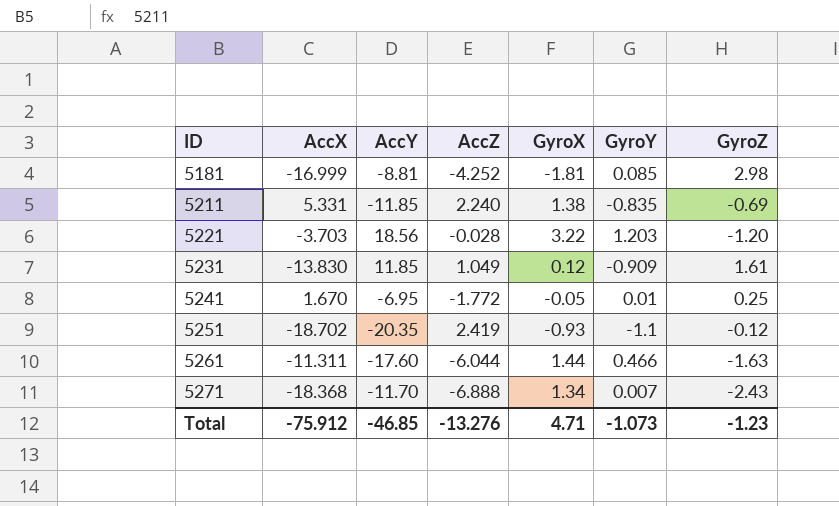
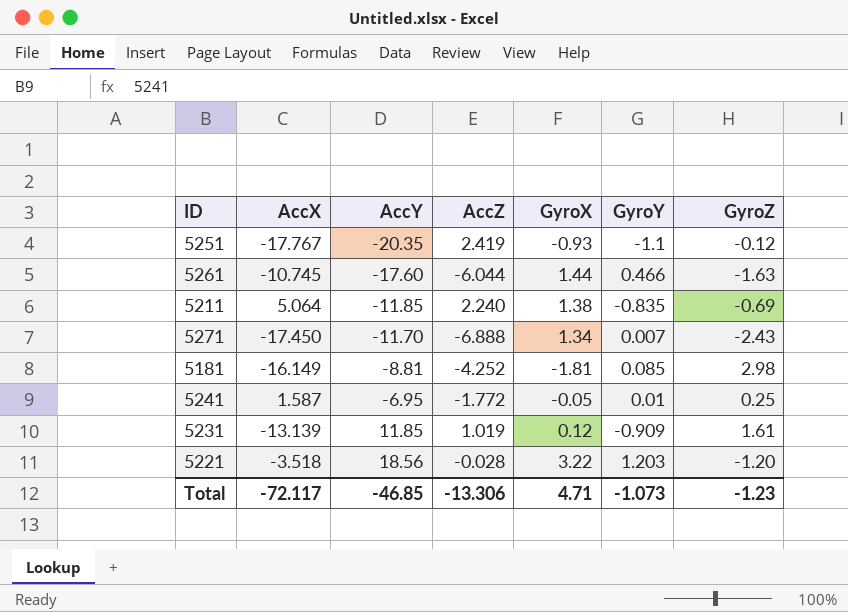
row order: ID ascending -> AccY ascending
5251 | AccX: -18.702 -> -17.767
5261 | AccX: -11.311 -> -10.745
5211 | AccX: 5.331 -> 5.064
5271 | AccX: -18.368 -> -17.450
5181 | AccX: -16.999 -> -16.149
5241 | AccX: 1.670 -> 1.587
5231 | AccX: -13.830 -> -13.139
5231 | AccZ: 1.049 -> 1.019
5221 | AccX: -3.703 -> -3.518
Total | AccX: -75.912 -> -72.117
Total | AccZ: -13.276 -> -13.306

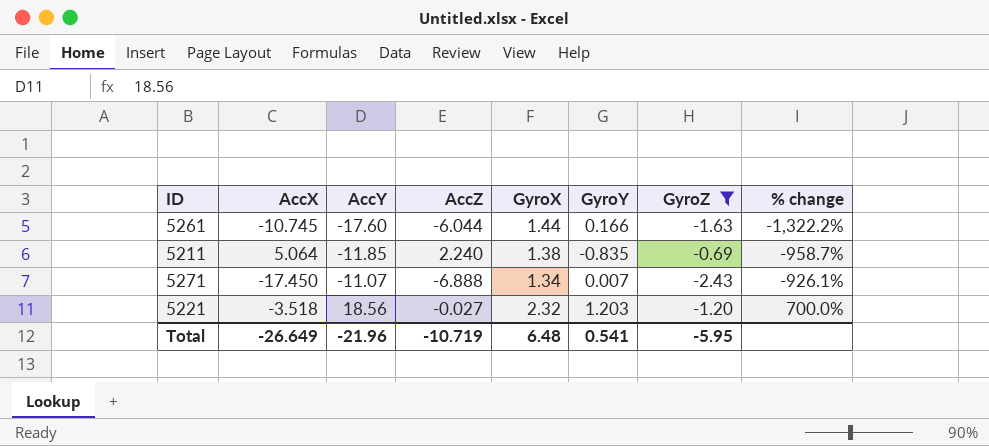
filter: none -> GyroZ <= -0.69
column % change | formula: none -> ([AccY] - [GyroX]) / [GyroX]
5261 | GyroY: 0.466 -> 0.166
5271 | AccY: -11.70 -> -11.07
5221 | AccZ: -0.028 -> -0.027
5221 | GyroX: 3.22 -> 2.32
Total | AccX: -72.117 -> -26.649
Total | AccY: -46.85 -> -21.96
Total | AccZ: -13.306 -> -10.719
Total | GyroX: 4.71 -> 6.48
Total | GyroY: -1.073 -> 0.541
Total | GyroZ: -1.23 -> -5.95

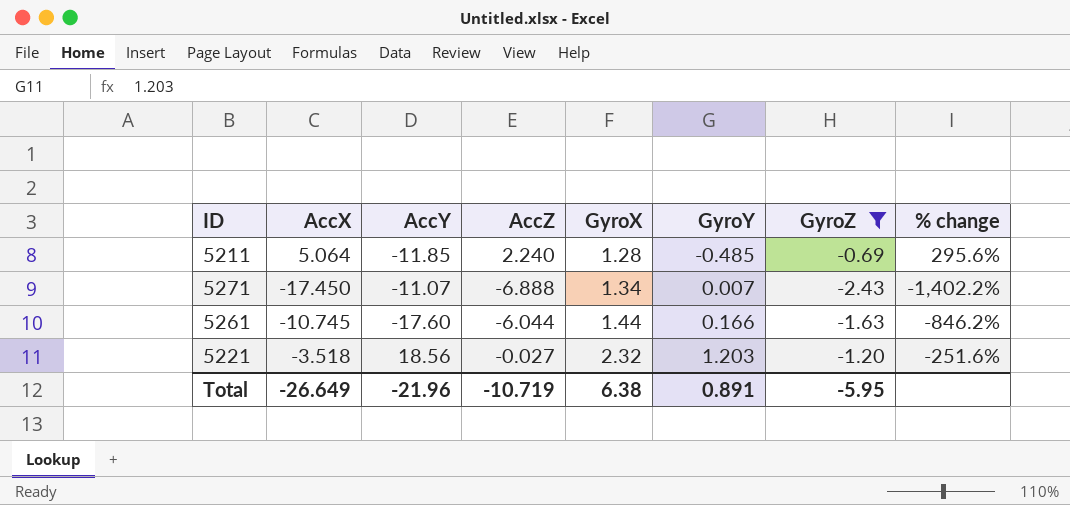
row order: AccY ascending -> GyroX ascending
column % change | formula: ([AccY] - [GyroX]) / [GyroX] -> ([AccX] - [GyroX]) / [GyroX]
5211 | GyroX: 1.38 -> 1.28
5211 | GyroY: -0.835 -> -0.485
Total | GyroX: 6.48 -> 6.38
Total | GyroY: 0.541 -> 0.891

